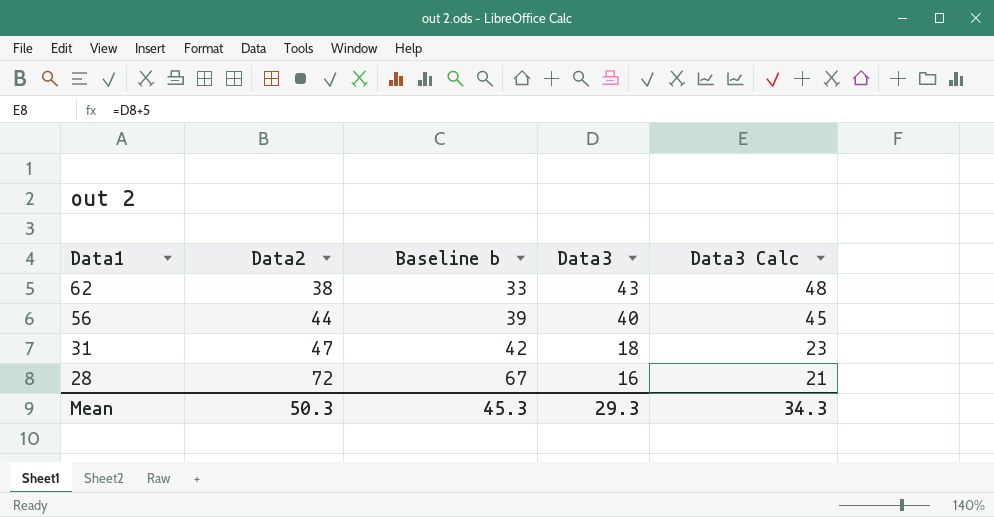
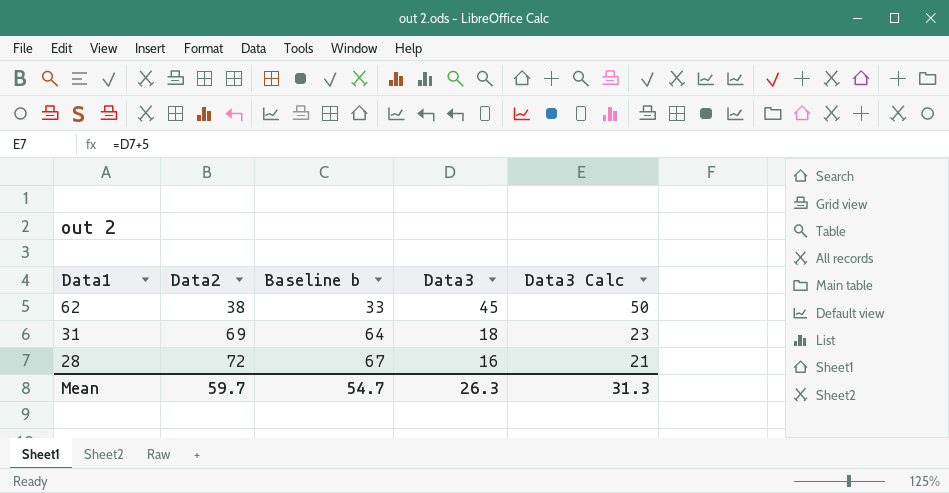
row 56: 44 | 39 | 40 | 45 -> none
62 | Data3: 43 -> 45
62 | Data3 Calc: 48 -> 50
31 | Data2: 47 -> 69
31 | Baseline b: 42 -> 64
Mean | Data2: 50.3 -> 59.7
Mean | Baseline b: 45.3 -> 54.7
Mean | Data3: 29.3 -> 26.3
Mean | Data3 Calc: 34.3 -> 31.3

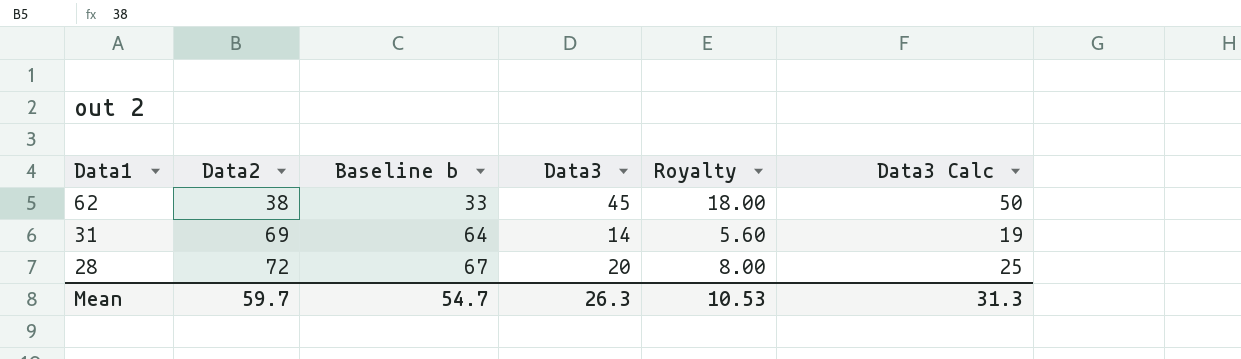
column Royalty | formula: none -> [Data3] * 0.4
31 | Data3: 18 -> 14
31 | Data3 Calc: 23 -> 19
28 | Data3: 16 -> 20
28 | Data3 Calc: 21 -> 25

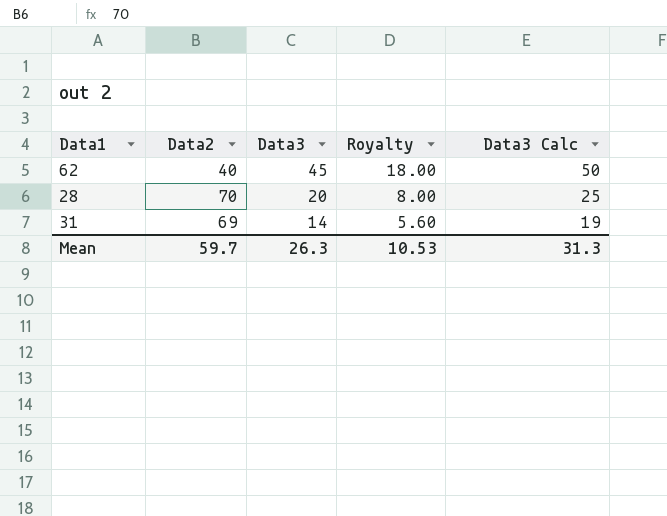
row order: Data1 descending -> Data3 descending
column Baseline b | formula: [Data2] - 5 -> none
62 | Data2: 38 -> 40
28 | Data2: 72 -> 70

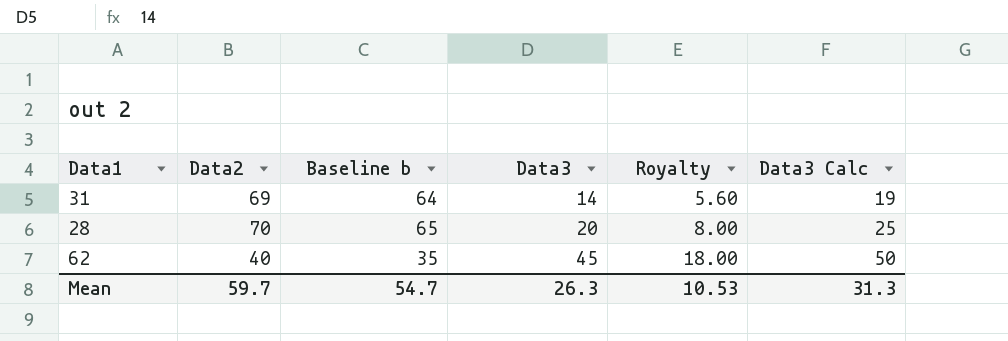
row order: Data3 descending -> Data3 ascending
column Baseline b | formula: none -> [Data2] - 5

